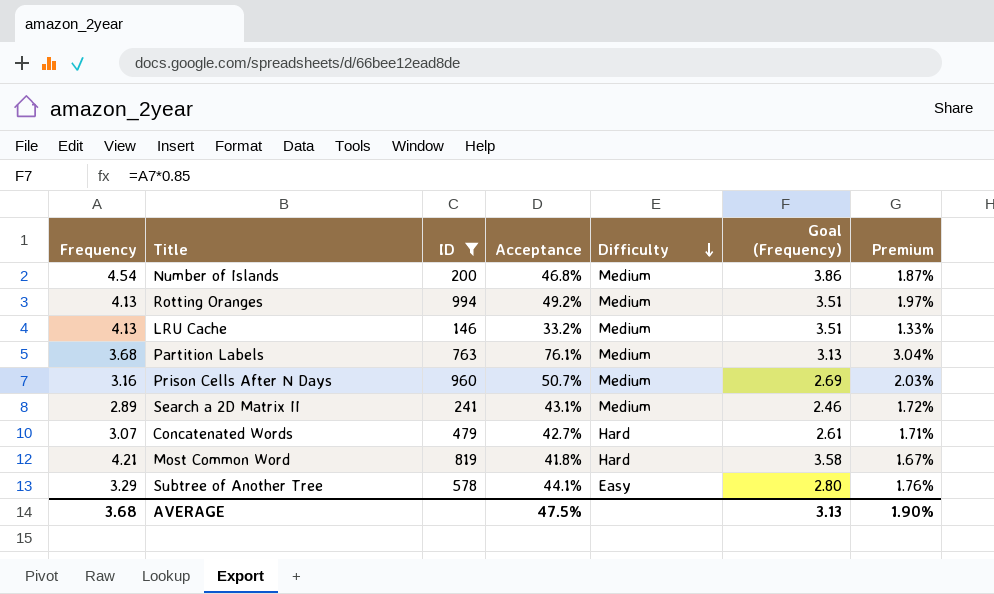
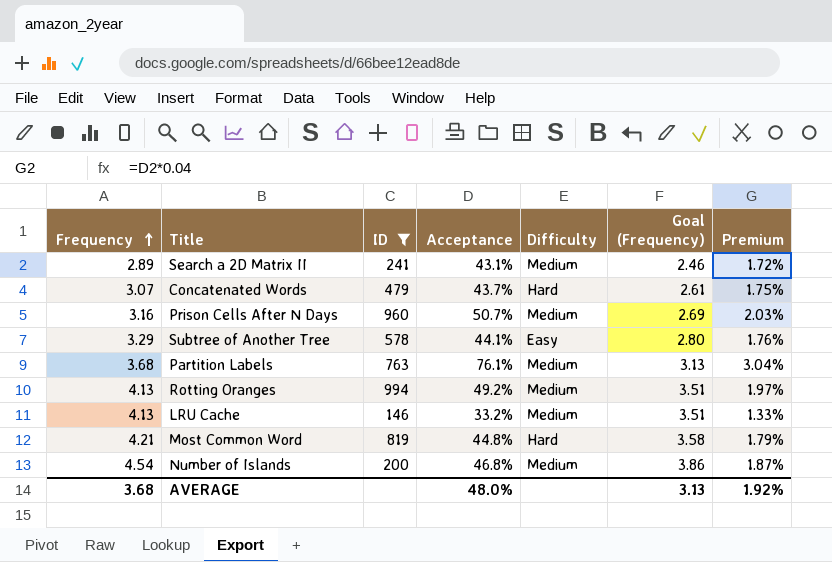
row order: Difficulty descending -> Frequency ascending
Concatenated Words | Acceptance: 42.7% -> 43.7%
Concatenated Words | Premium: 1.71% -> 1.75%
Most Common Word | Acceptance: 41.8% -> 44.8%
Most Common Word | Premium: 1.67% -> 1.79%
AVERAGE | Acceptance: 47.5% -> 48.0%
AVERAGE | Premium: 1.90% -> 1.92%

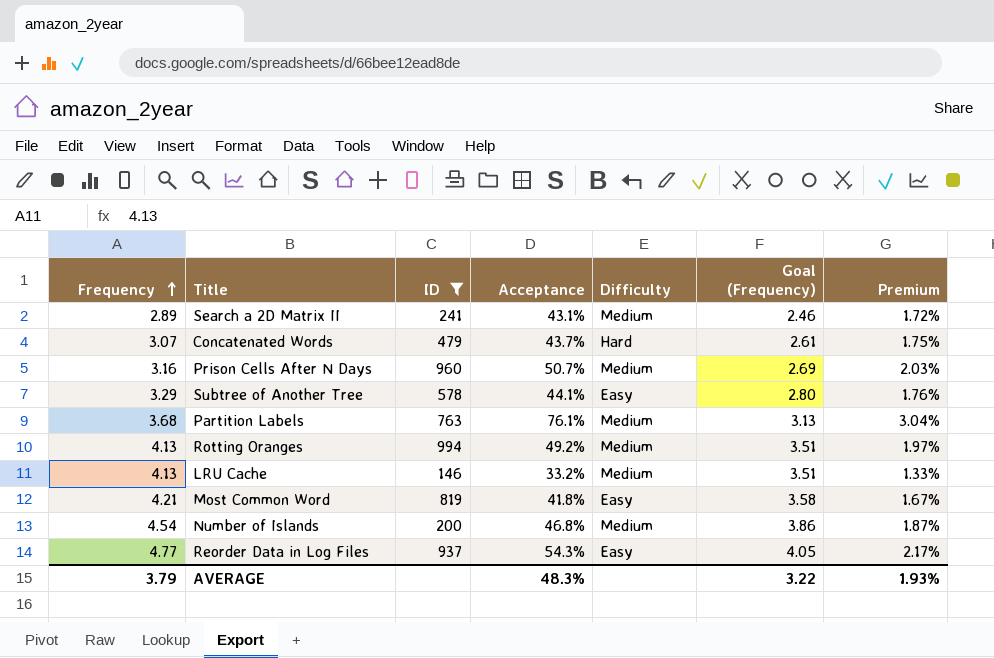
Most Common Word | Acceptance: 44.8% -> 41.8%
Most Common Word | Difficulty: Hard -> Easy
Most Common Word | Premium: 1.79% -> 1.67%
row Reorder Data in Log Files: none -> 4.77 | 937 | 54.3% | Easy | 4.05 | 2.17%
AVERAGE | Frequency: 3.68 -> 3.79
AVERAGE | Acceptance: 48.0% -> 48.3%
AVERAGE | Goal (Frequency): 3.13 -> 3.22
AVERAGE | Premium: 1.92% -> 1.93%

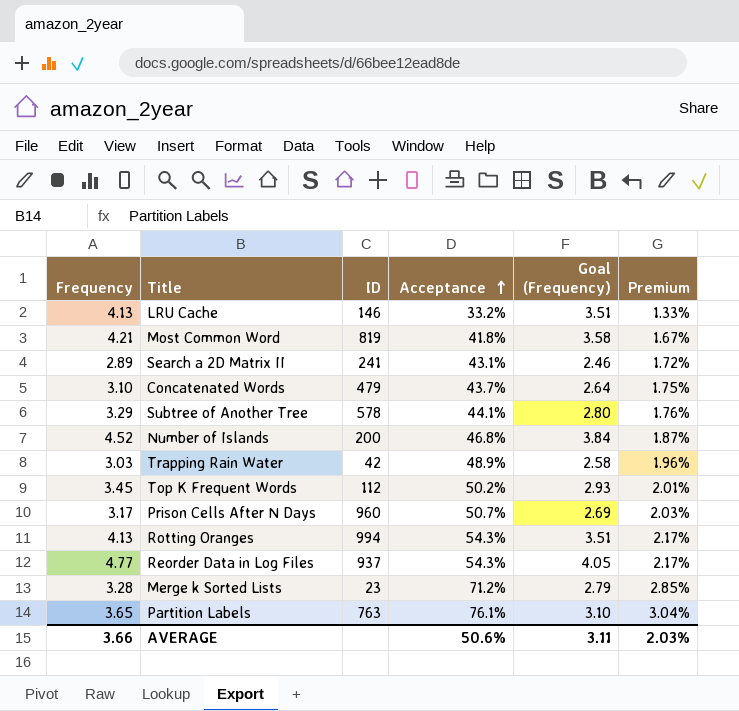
filter: ID >= 146 -> none
row order: Frequency ascending -> Acceptance ascending
column Difficulty | position: 5 -> none
Concatenated Words | Frequency: 3.07 -> 3.10
Concatenated Words | Goal (Frequency): 2.61 -> 2.64
Number of Islands | Frequency: 4.54 -> 4.52
Number of Islands | Goal (Frequency): 3.86 -> 3.84
Prison Cells After N Days | Frequency: 3.16 -> 3.17
Rotting Oranges | Acceptance: 49.2% -> 54.3%
Rotting Oranges | Premium: 1.97% -> 2.17%
Partition Labels | Frequency: 3.68 -> 3.65
Partition Labels | Goal (Frequency): 3.13 -> 3.10
AVERAGE | Frequency: 3.79 -> 3.66
AVERAGE | Acceptance: 48.3% -> 50.6%
AVERAGE | Goal (Frequency): 3.22 -> 3.11
AVERAGE | Premium: 1.93% -> 2.03%

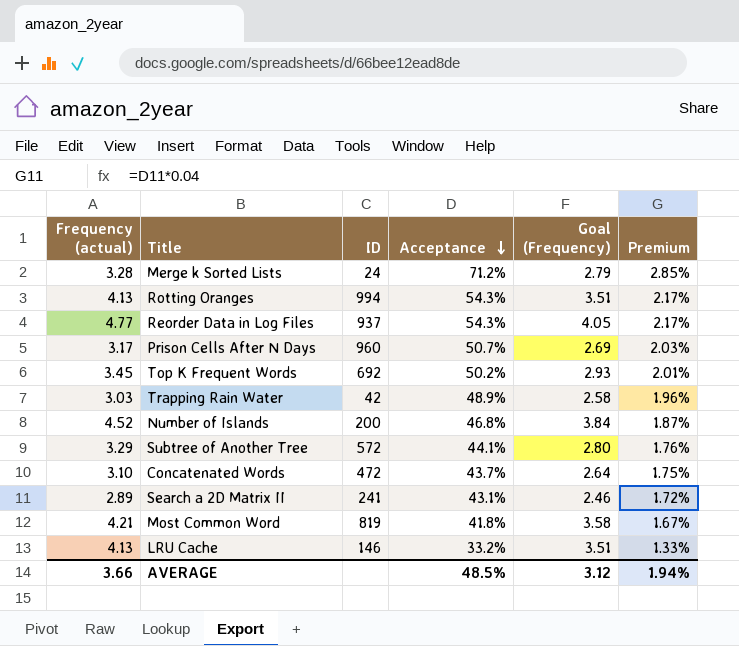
row order: Acceptance ascending -> Acceptance descending
column name: Frequency -> Frequency (actual)
row Partition Labels: 3.65 | 763 | 76.1% | 3.10 | 3.04% -> none
Merge k Sorted Lists | ID: 23 -> 24
Top K Frequent Words | ID: 112 -> 692
Subtree of Another Tree | ID: 578 -> 572
Concatenated Words | ID: 479 -> 472
AVERAGE | Acceptance: 50.6% -> 48.5%
AVERAGE | Goal (Frequency): 3.11 -> 3.12
AVERAGE | Premium: 2.03% -> 1.94%

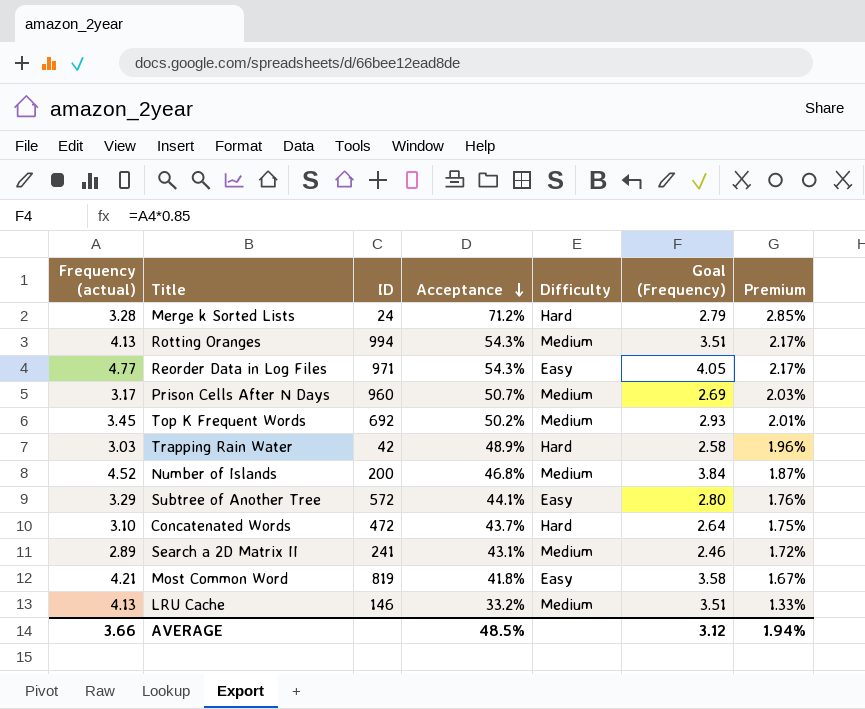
column Difficulty | position: none -> 5
Reorder Data in Log Files | ID: 937 -> 971

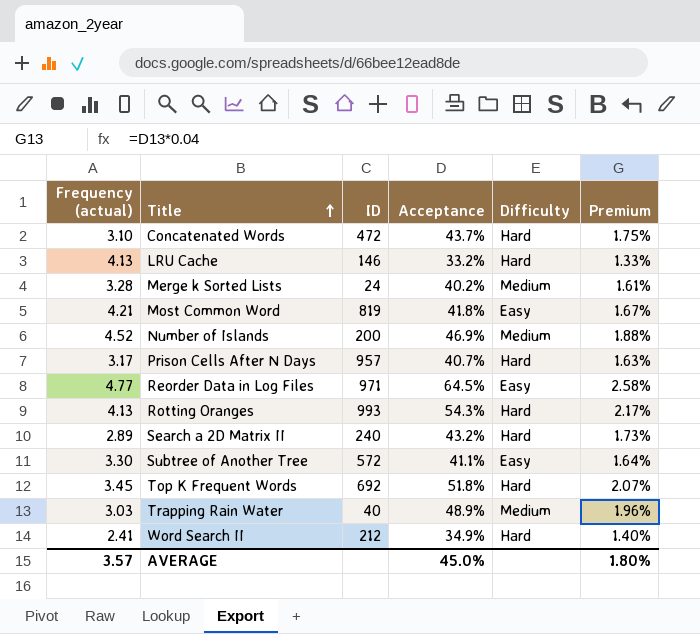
row order: Acceptance descending -> Title ascending
column Goal (Frequency) | formula: [Frequency (actual)] * 0.85 -> none
LRU Cache | Difficulty: Medium -> Hard
Merge k Sorted Lists | Acceptance: 71.2% -> 40.2%
Merge k Sorted Lists | Difficulty: Hard -> Medium
Merge k Sorted Lists | Premium: 2.85% -> 1.61%
Number of Islands | Acceptance: 46.8% -> 46.9%
Number of Islands | Premium: 1.87% -> 1.88%
Prison Cells After N Days | ID: 960 -> 957
Prison Cells After N Days | Acceptance: 50.7% -> 40.7%
Prison Cells After N Days | Difficulty: Medium -> Hard
Prison Cells After N Days | Premium: 2.03% -> 1.63%
Reorder Data in Log Files | Acceptance: 54.3% -> 64.5%
Reorder Data in Log Files | Premium: 2.17% -> 2.58%
Rotting Oranges | ID: 994 -> 993
Rotting Oranges | Difficulty: Medium -> Hard
Search a 2D Matrix II | ID: 241 -> 240
Search a 2D Matrix II | Acceptance: 43.1% -> 43.2%
Search a 2D Matrix II | Difficulty: Medium -> Hard
Search a 2D Matrix II | Premium: 1.72% -> 1.73%
Subtree of Another Tree | Frequency (actual): 3.29 -> 3.30
Subtree of Another Tree | Acceptance: 44.1% -> 41.1%
Subtree of Another Tree | Premium: 1.76% -> 1.64%
Top K Frequent Words | Acceptance: 50.2% -> 51.8%
Top K Frequent Words | Difficulty: Medium -> Hard
Top K Frequent Words | Premium: 2.01% -> 2.07%
Trapping Rain Water | ID: 42 -> 40
Trapping Rain Water | Difficulty: Hard -> Medium
row Word Search II: none -> 2.41 | 212 | 34.9% | Hard | 1.40%
AVERAGE | Frequency (actual): 3.66 -> 3.57
AVERAGE | Acceptance: 48.5% -> 45.0%
AVERAGE | Premium: 1.94% -> 1.80%

